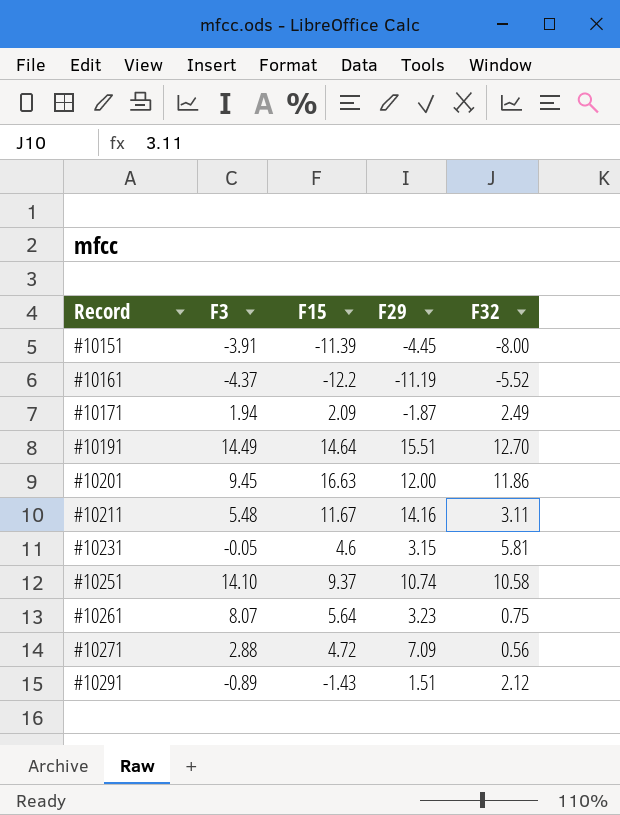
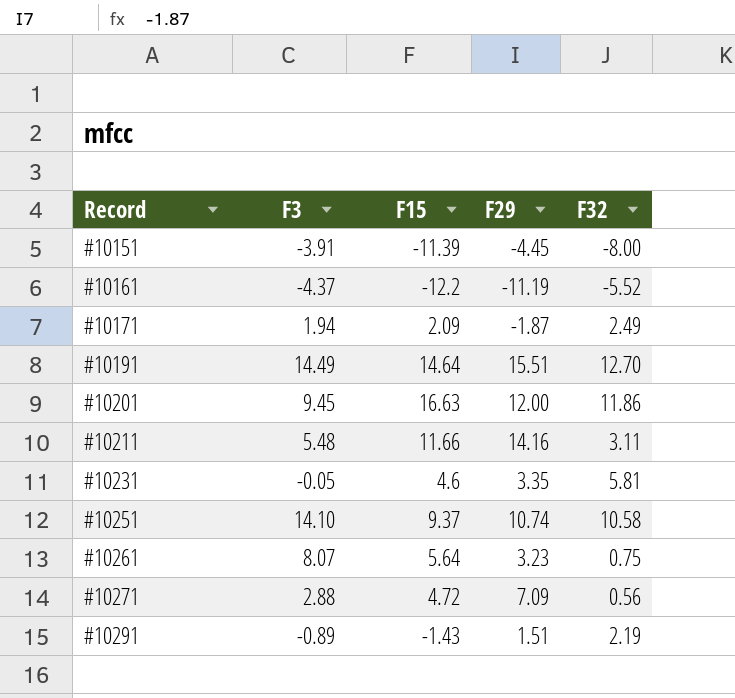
#10211 | F15: 11.67 -> 11.66
#10231 | F29: 3.15 -> 3.35
#10291 | F32: 2.12 -> 2.19

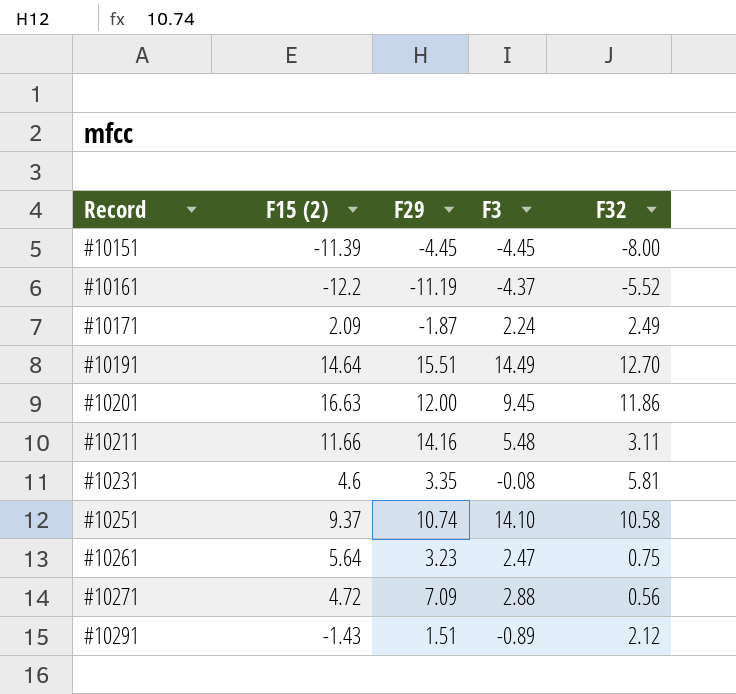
column name: F15 -> F15 (2)
column F3 | position: 2 -> 4
#10151 | F3: -3.91 -> -4.45
#10171 | F3: 1.94 -> 2.24
#10231 | F3: -0.05 -> -0.08
#10261 | F3: 8.07 -> 2.47
#10291 | F32: 2.19 -> 2.12

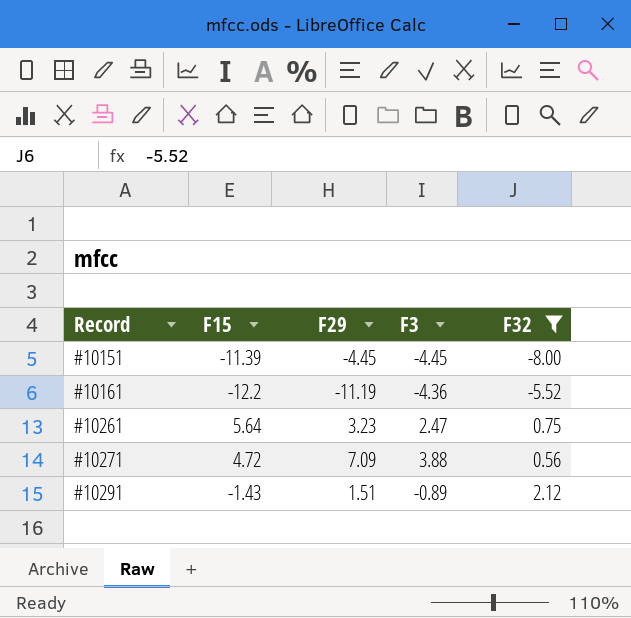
filter: none -> F32 <= 2.12
column name: F15 (2) -> F15
#10161 | F3: -4.37 -> -4.36
#10271 | F3: 2.88 -> 3.88

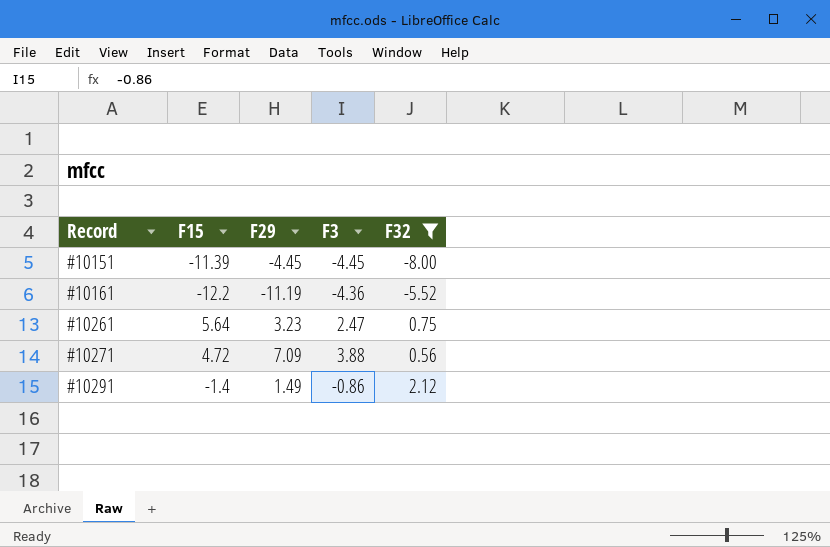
#10291 | F15: -1.43 -> -1.4
#10291 | F29: 1.51 -> 1.49
#10291 | F3: -0.89 -> -0.86

